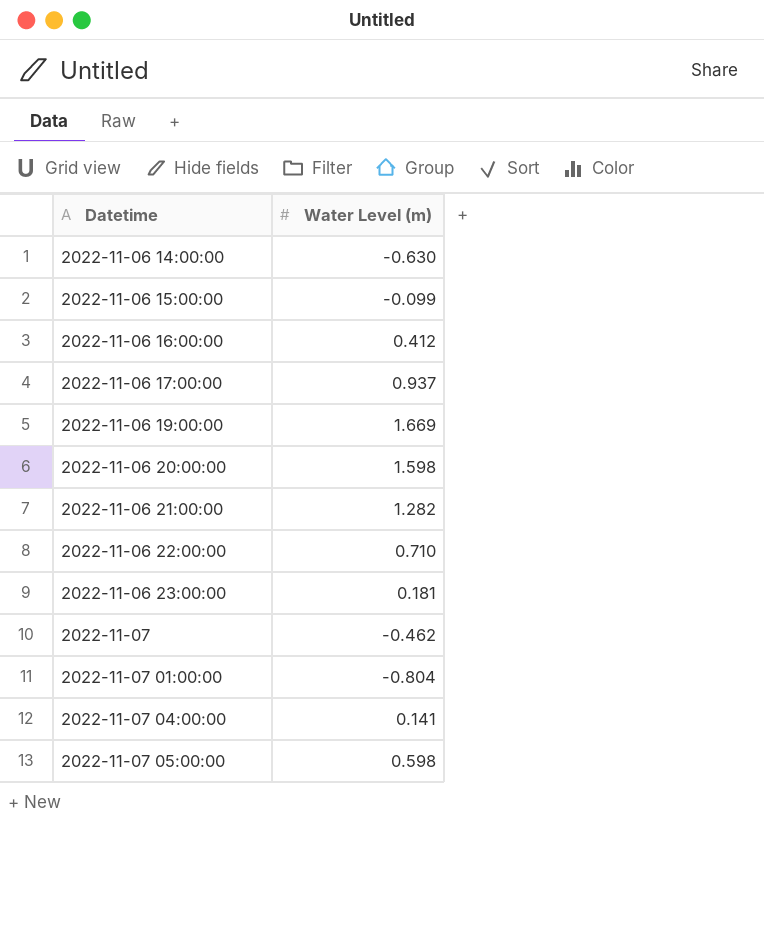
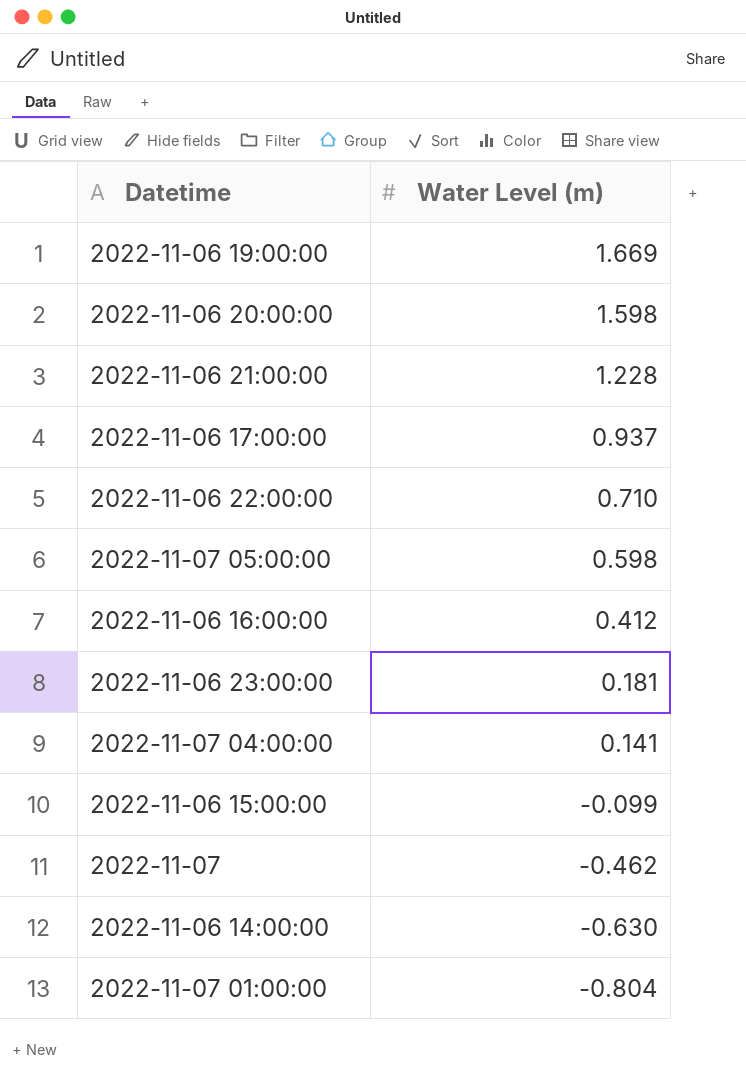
row order: Datetime ascending -> Water Level (m) descending
2022-11-06 21:00:00 | Water Level (m): 1.282 -> 1.228

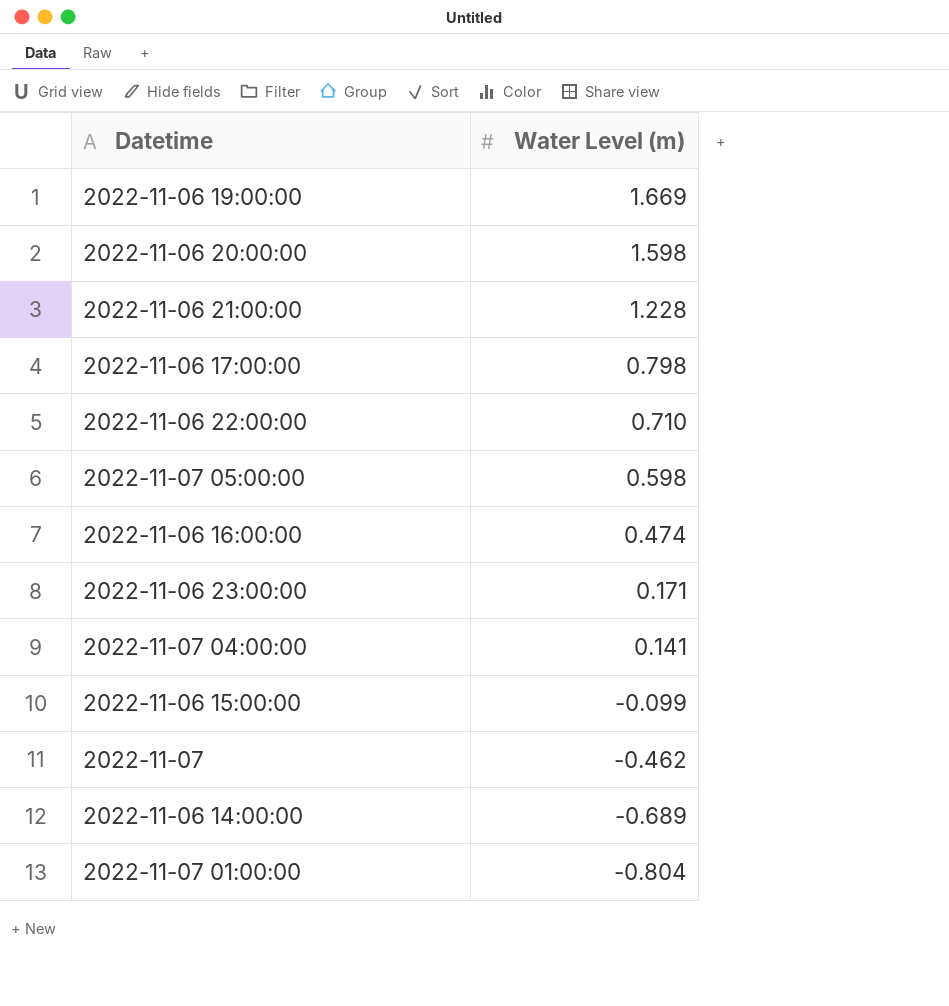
2022-11-06 17:00:00 | Water Level (m): 0.937 -> 0.798
2022-11-06 16:00:00 | Water Level (m): 0.412 -> 0.474
2022-11-06 23:00:00 | Water Level (m): 0.181 -> 0.171
2022-11-06 14:00:00 | Water Level (m): -0.630 -> -0.689

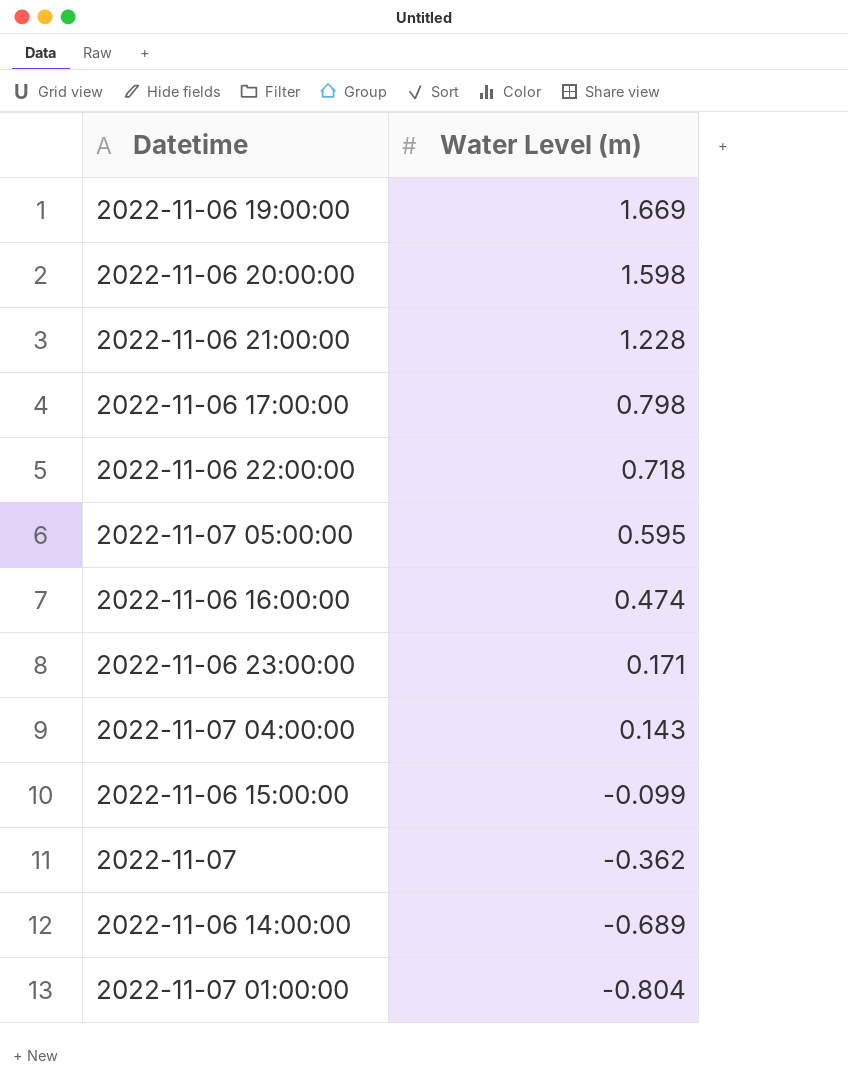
2022-11-06 22:00:00 | Water Level (m): 0.710 -> 0.718
2022-11-07 05:00:00 | Water Level (m): 0.598 -> 0.595
2022-11-07 04:00:00 | Water Level (m): 0.141 -> 0.143
2022-11-07 | Water Level (m): -0.462 -> -0.362

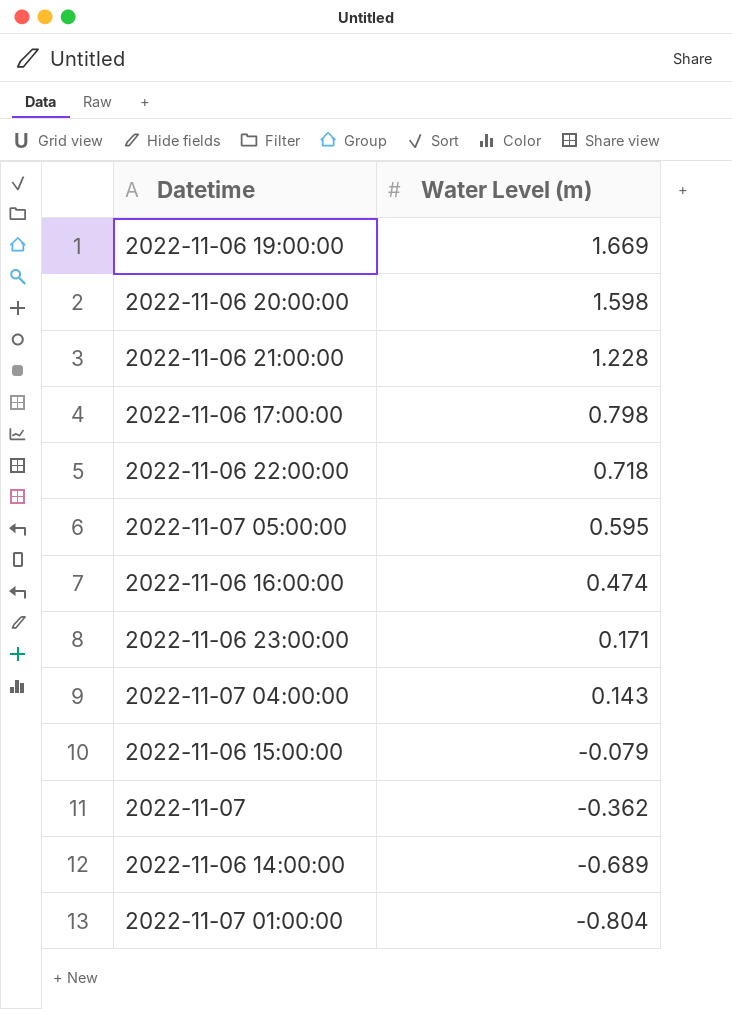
2022-11-06 15:00:00 | Water Level (m): -0.099 -> -0.079

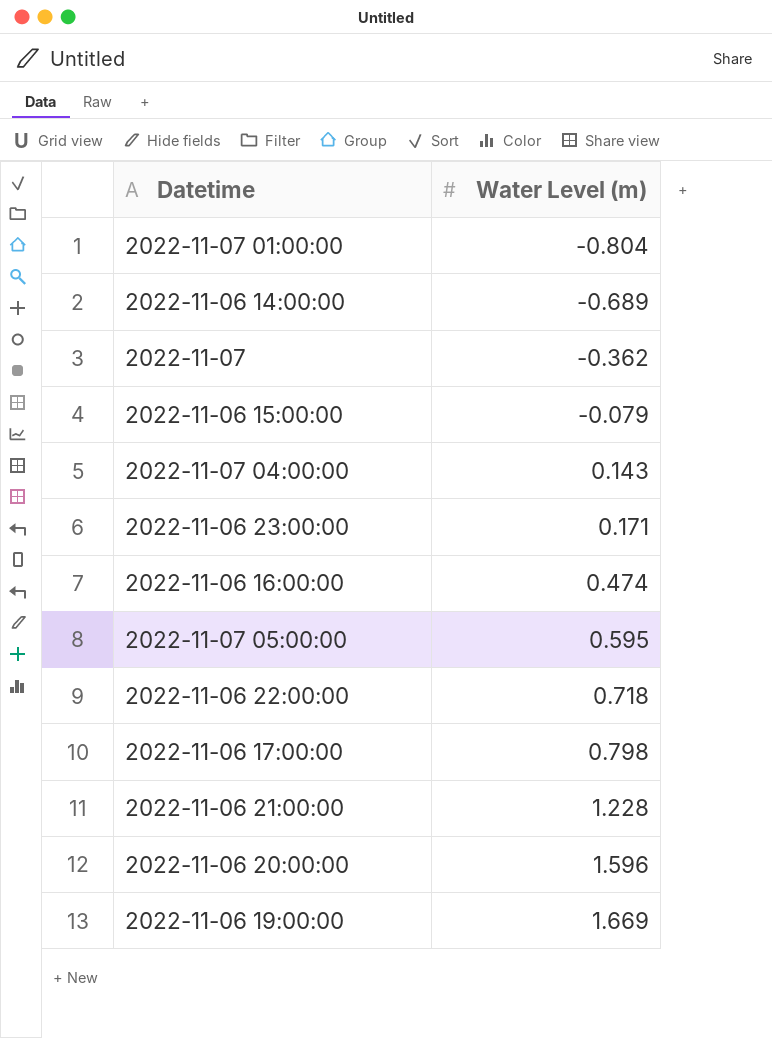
row order: Water Level (m) descending -> Water Level (m) ascending
2022-11-06 20:00:00 | Water Level (m): 1.598 -> 1.596

